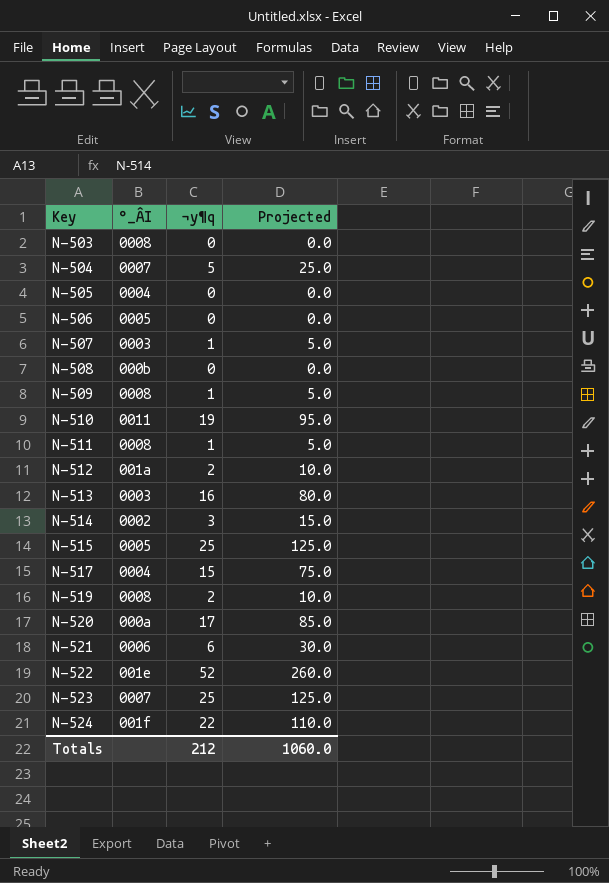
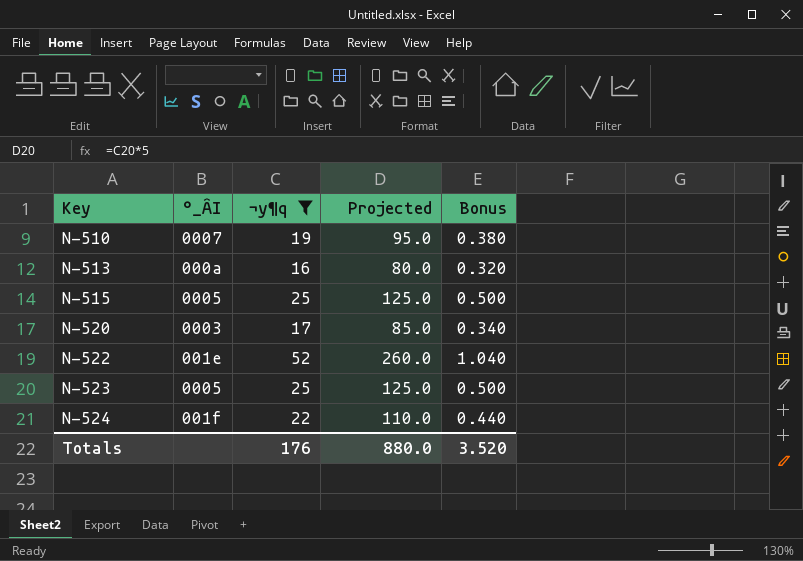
filter: none -> ¬y¶q >= 16
column Bonus | formula: none -> [¬y¶q] * 0.02
N-510 | °_ÂI: 0011 -> 0007
N-513 | °_ÂI: 0003 -> 000a
N-520 | °_ÂI: 000a -> 0003
N-523 | °_ÂI: 0007 -> 0005
Totals | ¬y¶q: 212 -> 176
Totals | Projected: 1060.0 -> 880.0

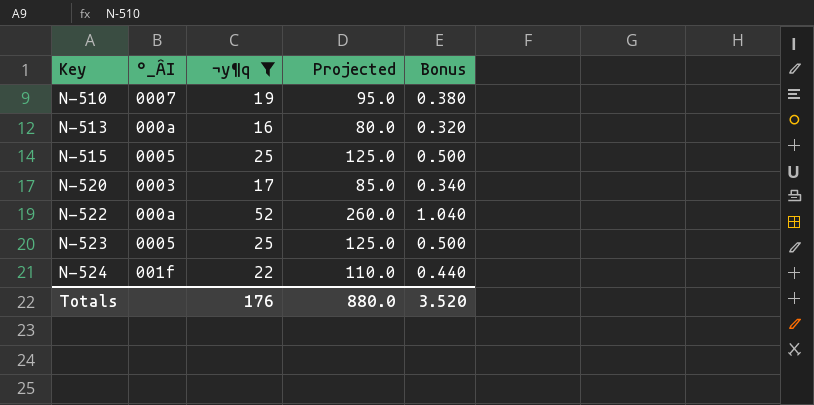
N-522 | °_ÂI: 001e -> 000a

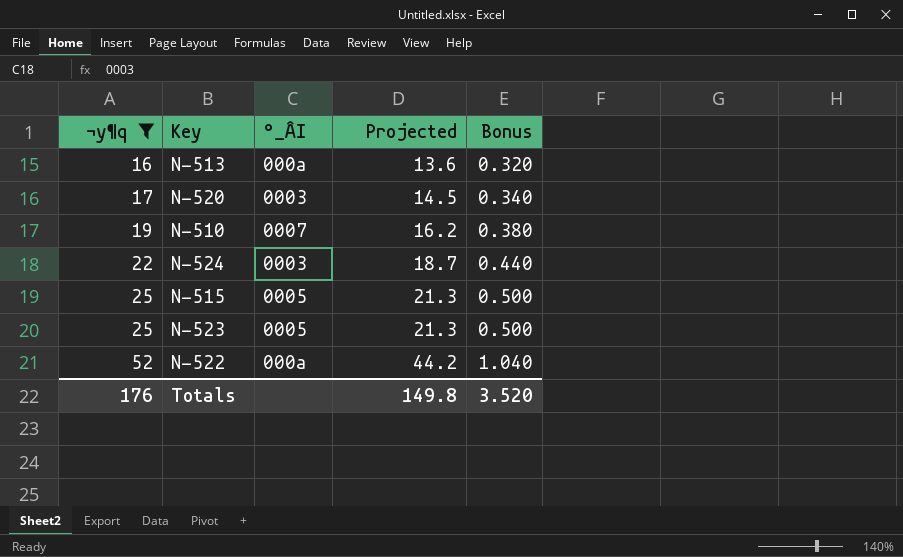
row order: Key ascending -> ¬y¶q ascending
column ¬y¶q | position: 3 -> 1
column Projected | formula: [¬y¶q] * 5 -> [¬y¶q] * 0.85
N-524 | °_ÂI: 001f -> 0003
Totals | Projected: 880.0 -> 149.8

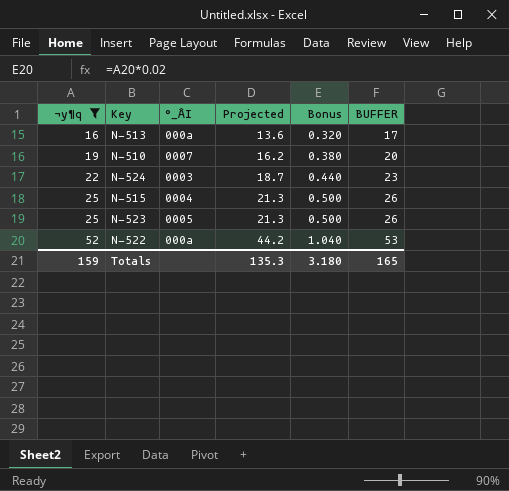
column BUFFER | formula: none -> [¬y¶q] + 1
row N-520: 17 | 0003 | 14.5 | 0.340 -> none
N-515 | °_ÂI: 0005 -> 0004
Totals | ¬y¶q: 176 -> 159
Totals | Projected: 149.8 -> 135.3
Totals | Bonus: 3.520 -> 3.180

